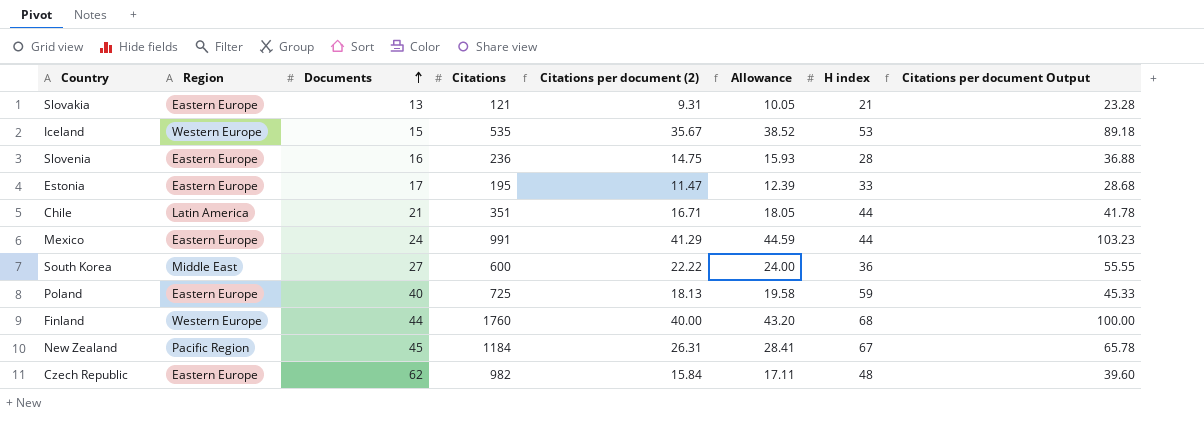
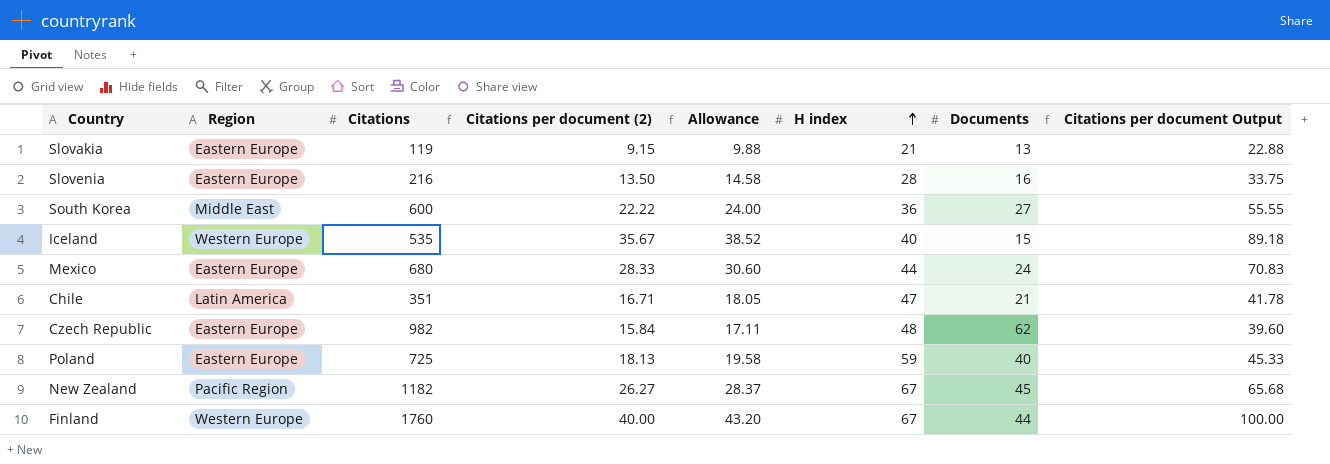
row order: Documents ascending -> H index ascending
column Documents | position: 3 -> 7
row Estonia: Eastern Europe | 17 | 195 | 11.47 | 12.39 | 33 | 28.68 -> none
Slovakia | Citations: 121 -> 119
Slovakia | Citations per document (2): 9.31 -> 9.15
Slovakia | Allowance: 10.05 -> 9.88
Slovakia | Citations per document Output: 23.28 -> 22.88
Slovenia | Citations: 236 -> 216
Slovenia | Citations per document (2): 14.75 -> 13.50
Slovenia | Allowance: 15.93 -> 14.58
Slovenia | Citations per document Output: 36.88 -> 33.75
Iceland | H index: 53 -> 40
Mexico | Citations: 991 -> 680
Mexico | Citations per document (2): 41.29 -> 28.33
Mexico | Allowance: 44.59 -> 30.60
Mexico | Citations per document Output: 103.23 -> 70.83
Chile | H index: 44 -> 47
New Zealand | Citations: 1184 -> 1182
New Zealand | Citations per document (2): 26.31 -> 26.27
New Zealand | Allowance: 28.41 -> 28.37
New Zealand | Citations per document Output: 65.78 -> 65.68
Finland | H index: 68 -> 67

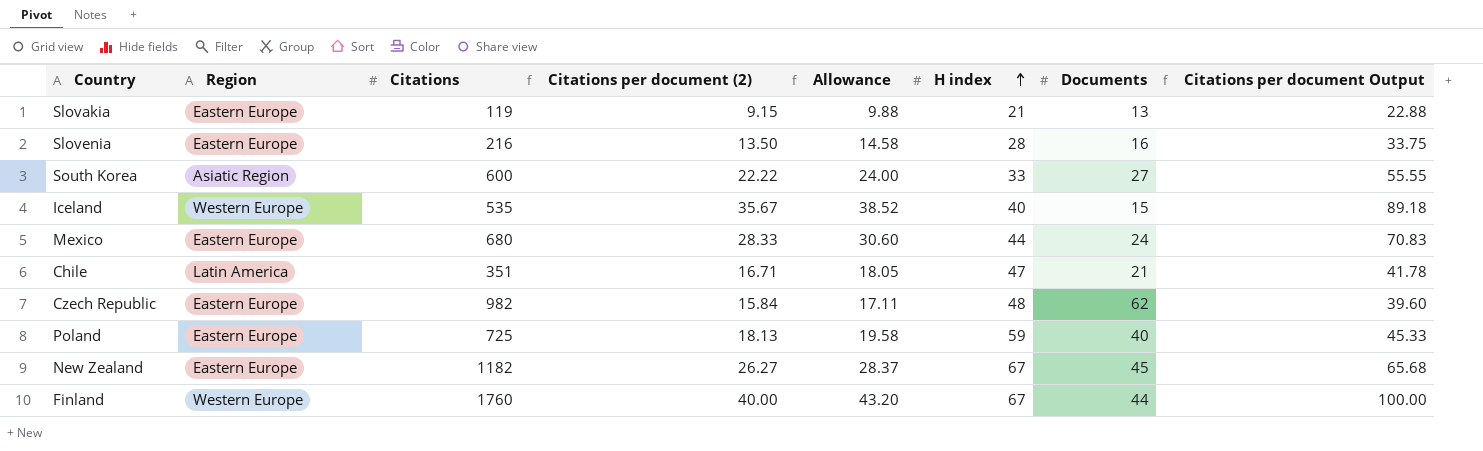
South Korea | Region: Middle East -> Asiatic Region
South Korea | H index: 36 -> 33
New Zealand | Region: Pacific Region -> Eastern Europe

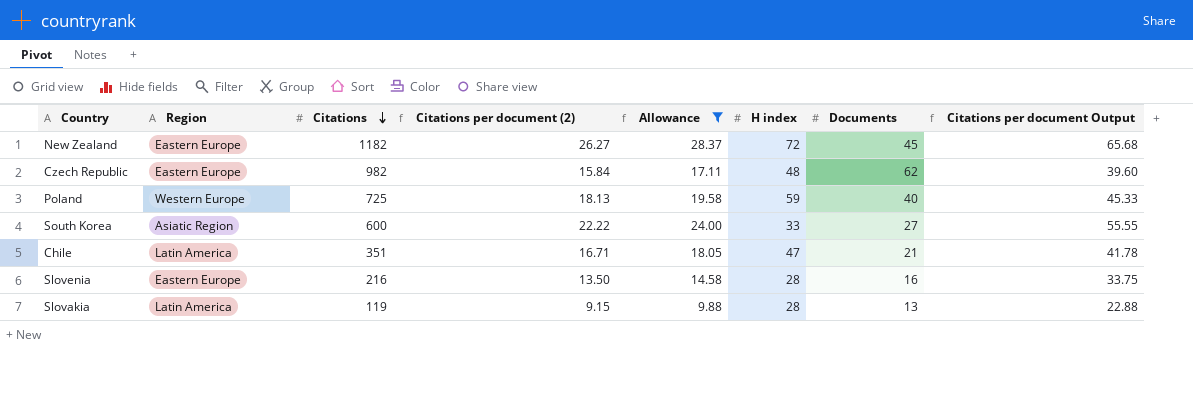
filter: none -> Allowance <= 28.37
row order: H index ascending -> Citations descending
New Zealand | H index: 67 -> 72
Poland | Region: Eastern Europe -> Western Europe
Slovakia | Region: Eastern Europe -> Latin America
Slovakia | H index: 21 -> 28

